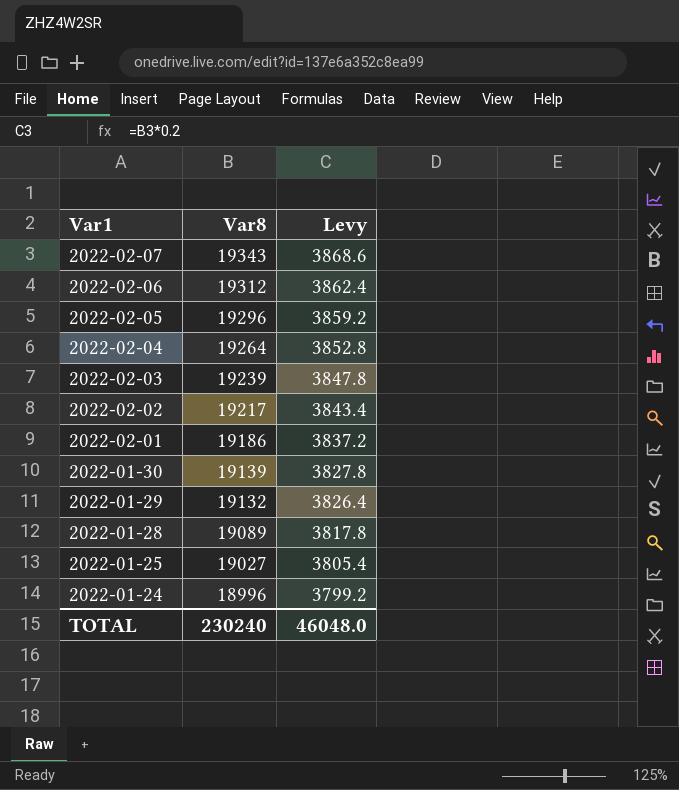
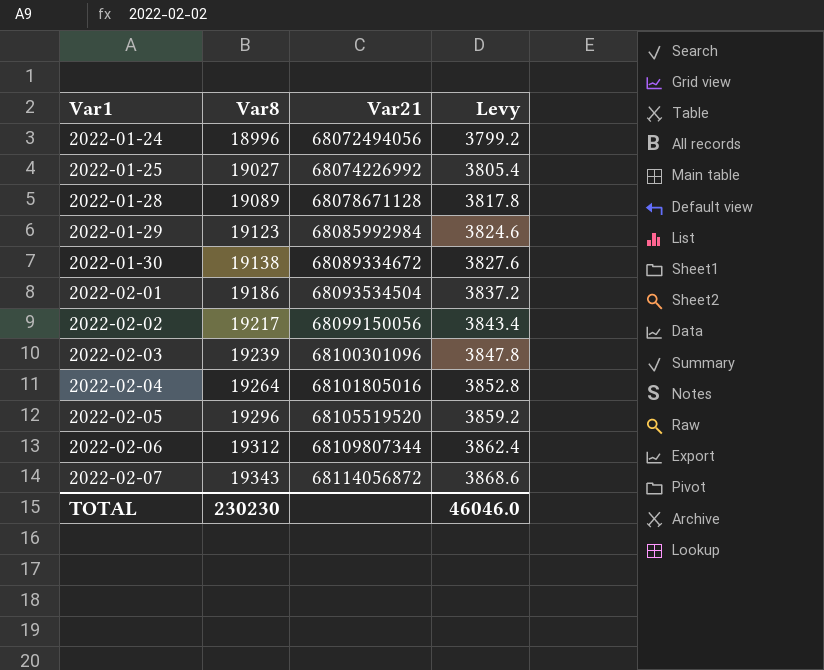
row order: Var1 descending -> Var1 ascending
column Var21 | position: none -> 3
2022-01-29 | Var8: 19132 -> 19123
2022-01-29 | Levy: 3826.4 -> 3824.6
2022-01-30 | Var8: 19139 -> 19138
2022-01-30 | Levy: 3827.8 -> 3827.6
TOTAL | Var8: 230240 -> 230230
TOTAL | Levy: 46048.0 -> 46046.0

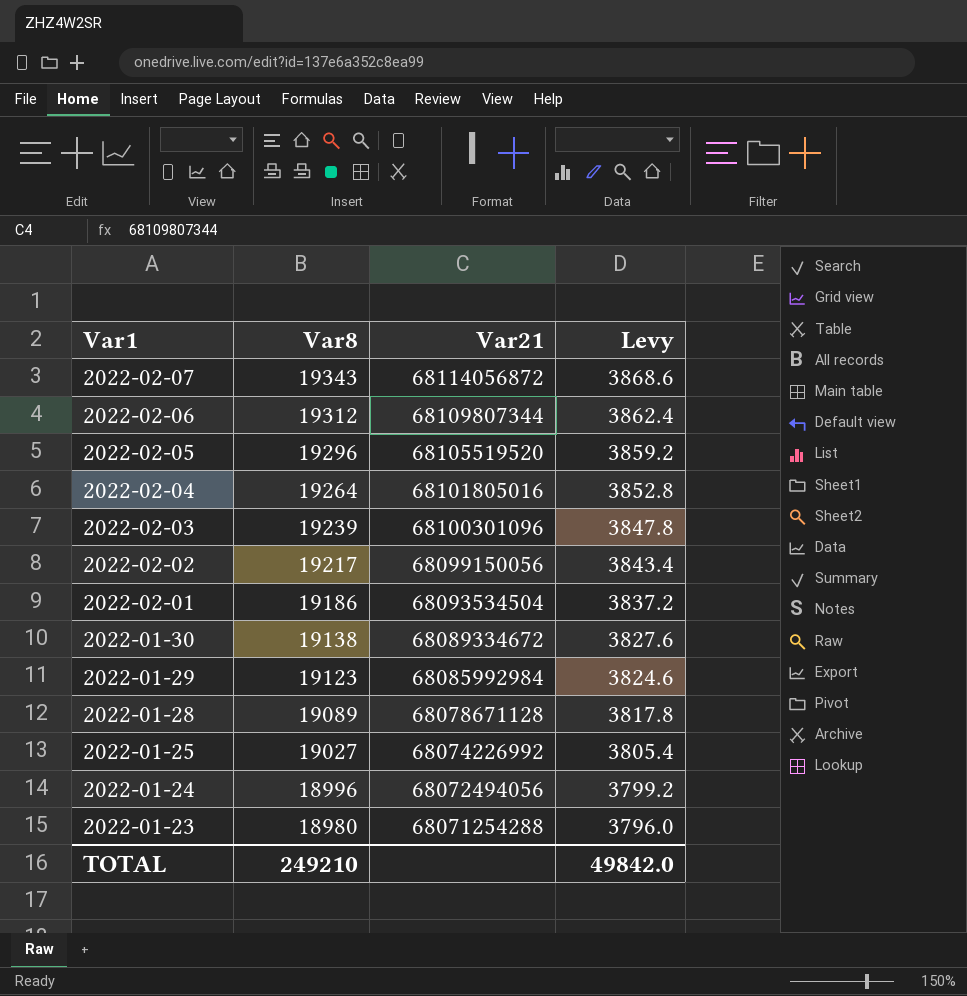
row order: Var1 ascending -> Var1 descending
row 2022-01-23: none -> 18980 | 68071254288 | 3796.0
TOTAL | Var8: 230230 -> 249210
TOTAL | Levy: 46046.0 -> 49842.0

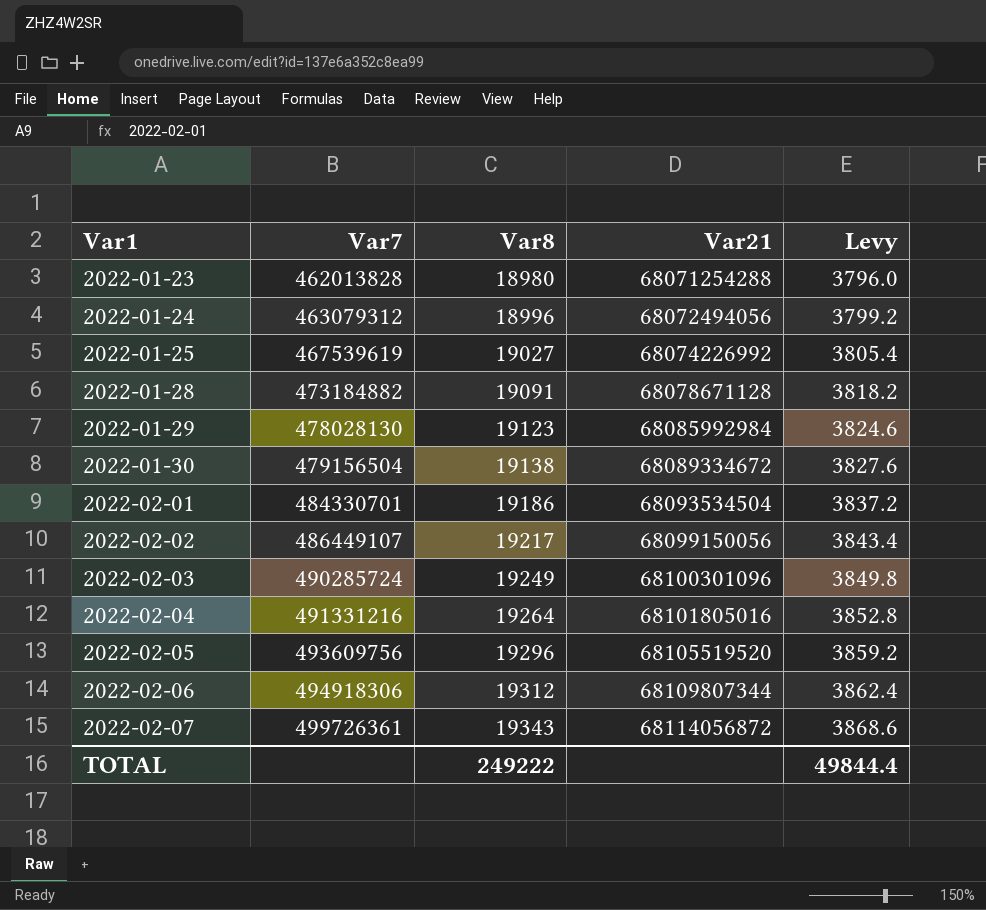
row order: Var1 descending -> Var1 ascending
column Var7 | position: none -> 2
2022-01-28 | Var8: 19089 -> 19091
2022-01-28 | Levy: 3817.8 -> 3818.2
2022-02-03 | Var8: 19239 -> 19249
2022-02-03 | Levy: 3847.8 -> 3849.8
TOTAL | Var8: 249210 -> 249222
TOTAL | Levy: 49842.0 -> 49844.4

